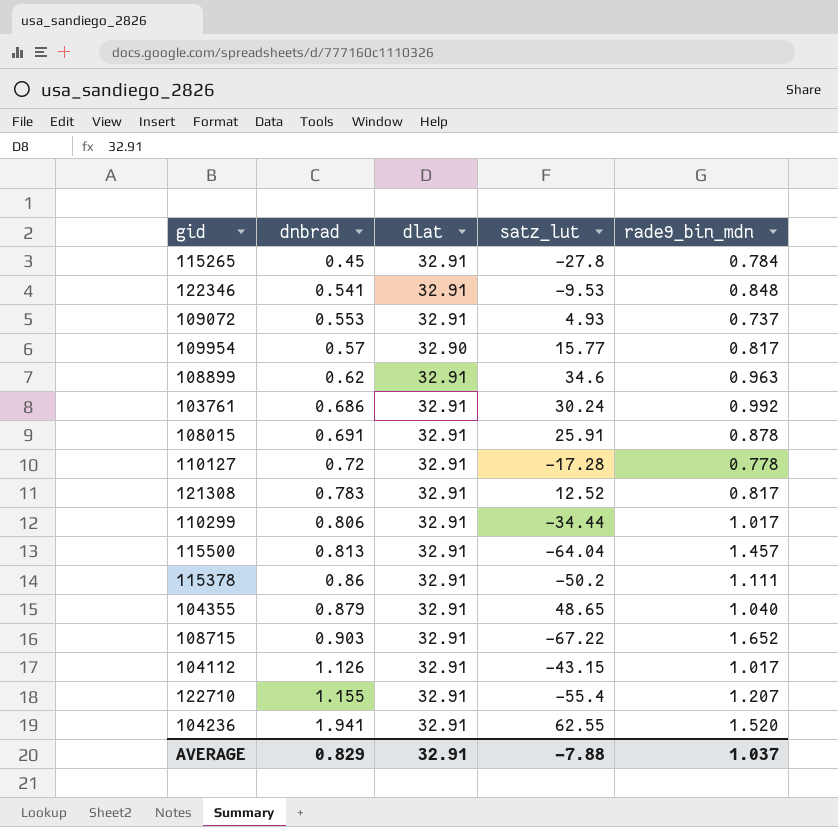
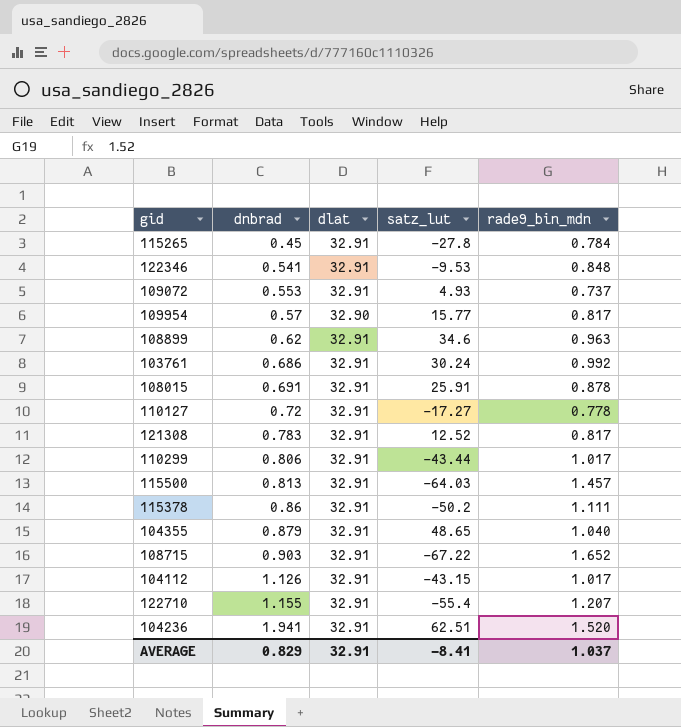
110127 | satz_lut: -17.28 -> -17.27
110299 | satz_lut: -34.44 -> -43.44
115500 | satz_lut: -64.04 -> -64.03
104236 | satz_lut: 62.55 -> 62.51
AVERAGE | satz_lut: -7.88 -> -8.41

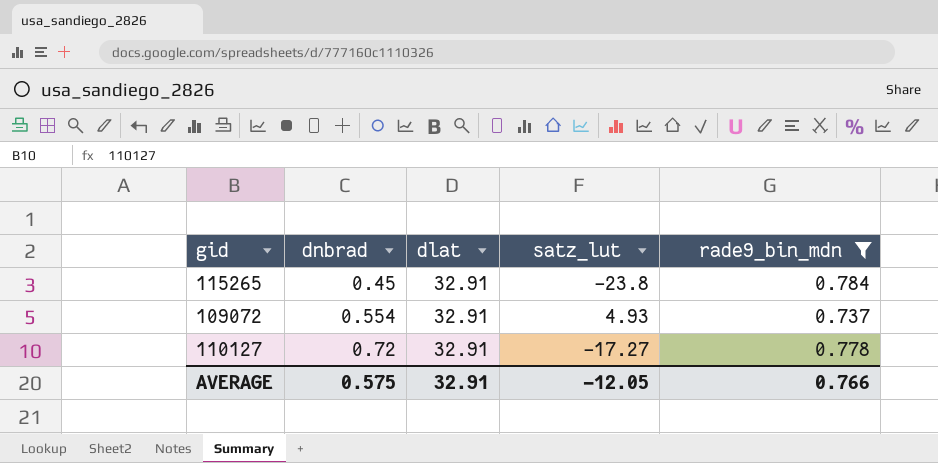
filter: none -> rade9_bin_mdn <= 0.784
115265 | satz_lut: -27.8 -> -23.8
109072 | dnbrad: 0.553 -> 0.554
AVERAGE | dnbrad: 0.829 -> 0.575
AVERAGE | satz_lut: -8.41 -> -12.05
AVERAGE | rade9_bin_mdn: 1.037 -> 0.766

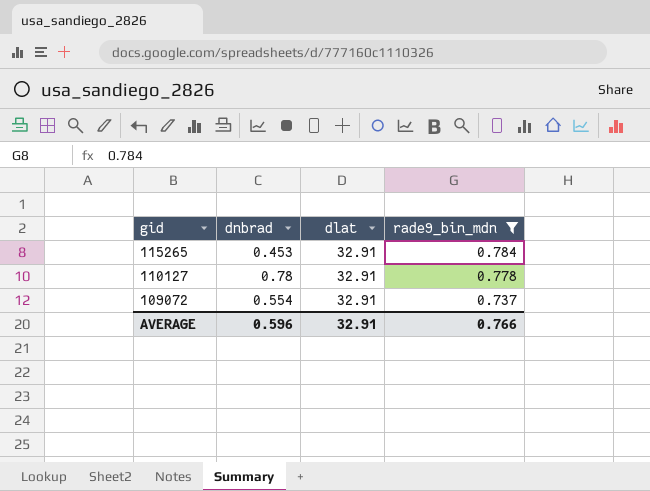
row order: dnbrad ascending -> gid descending
column satz_lut | position: 4 -> none
115265 | dnbrad: 0.45 -> 0.453
110127 | dnbrad: 0.72 -> 0.78
AVERAGE | dnbrad: 0.575 -> 0.596

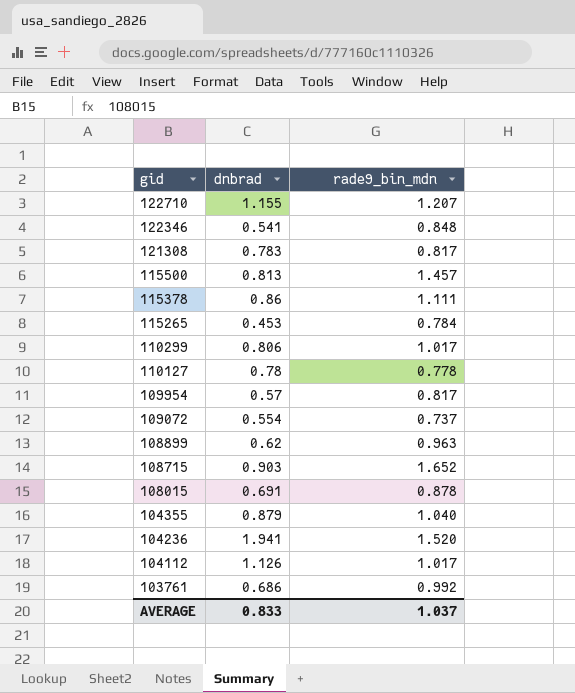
filter: rade9_bin_mdn <= 0.784 -> none
column dlat | position: 3 -> none
AVERAGE | dnbrad: 0.596 -> 0.833
AVERAGE | rade9_bin_mdn: 0.766 -> 1.037

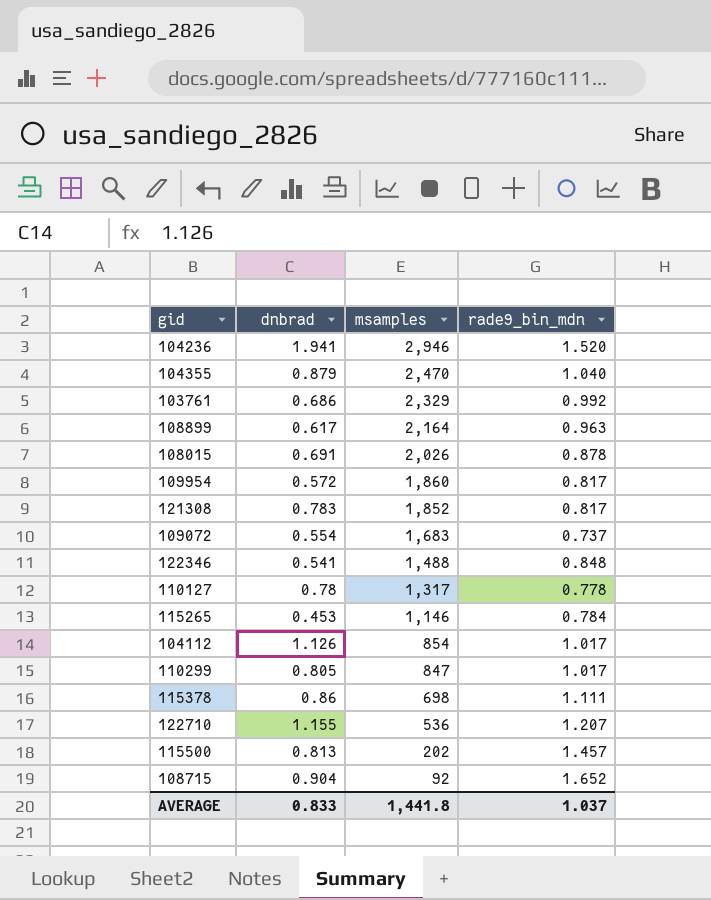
row order: gid descending -> msamples descending
column msamples | position: none -> 3
108899 | dnbrad: 0.62 -> 0.617
109954 | dnbrad: 0.57 -> 0.572
110299 | dnbrad: 0.806 -> 0.805
108715 | dnbrad: 0.903 -> 0.904

